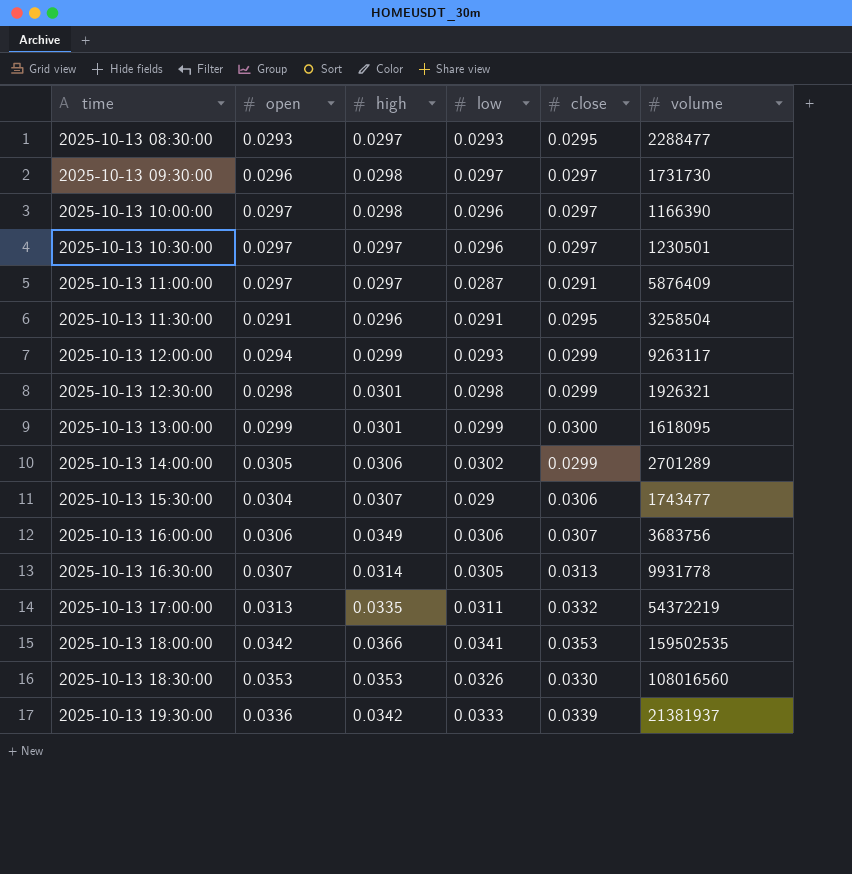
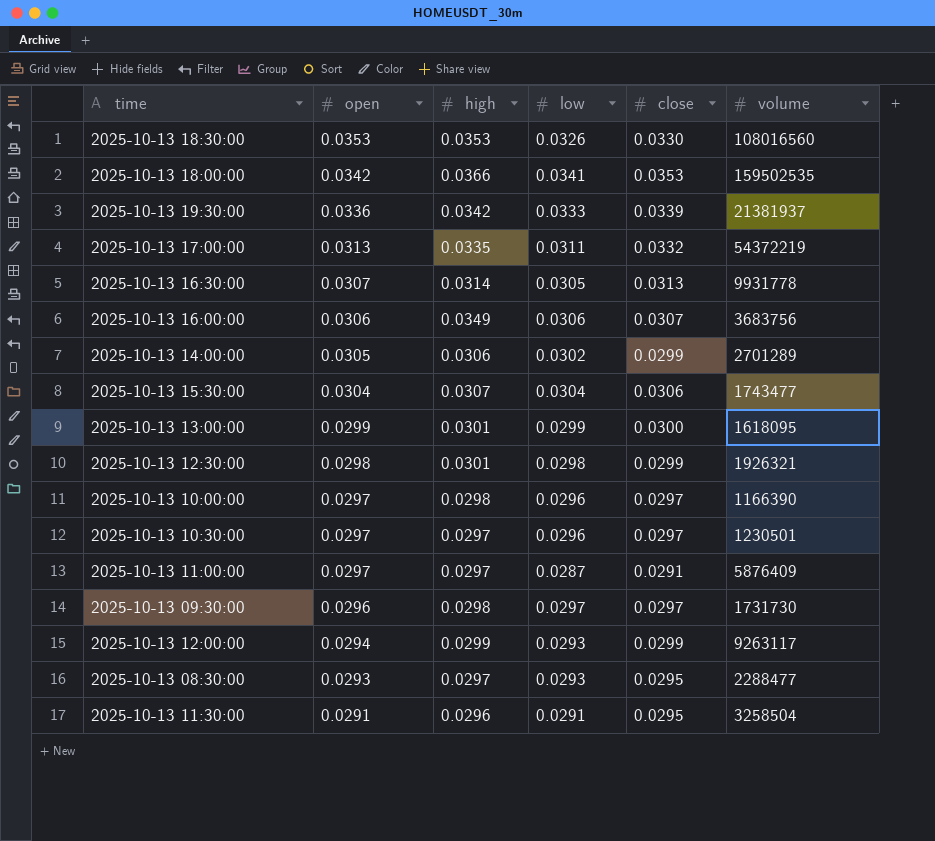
row order: time ascending -> open descending
2025-10-13 15:30:00 | low: 0.029 -> 0.0304

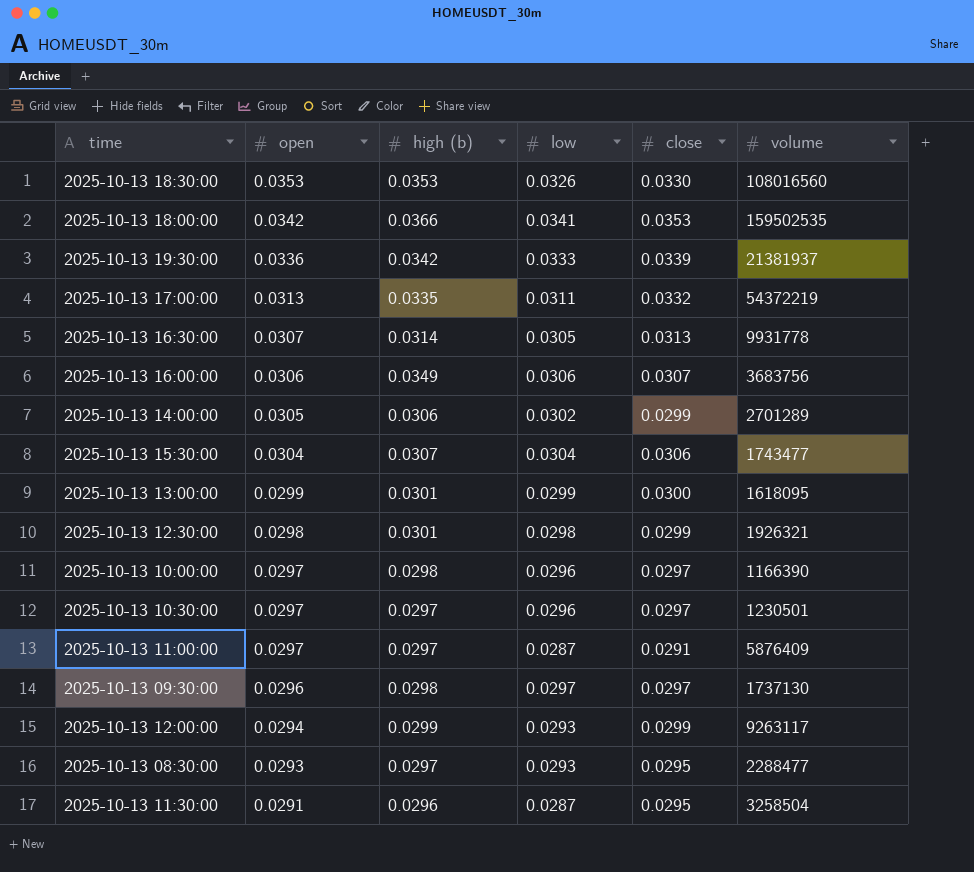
column name: high -> high (b)
2025-10-13 09:30:00 | volume: 1731730 -> 1737130
2025-10-13 11:30:00 | low: 0.0291 -> 0.0287

